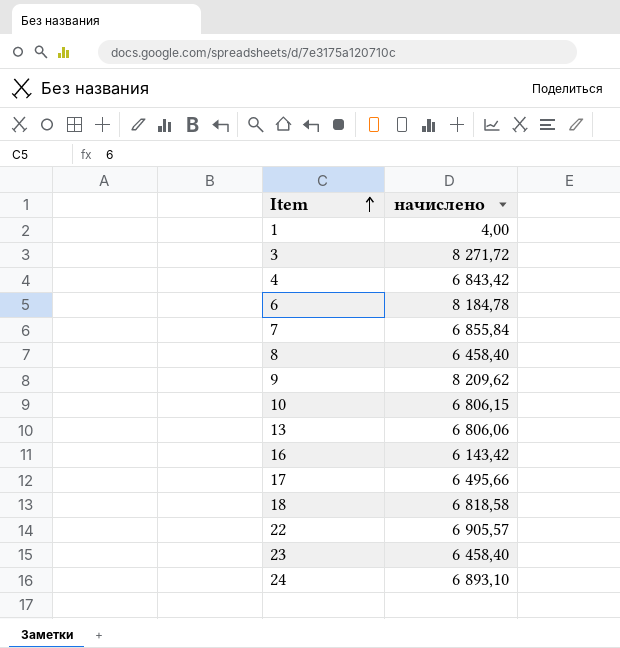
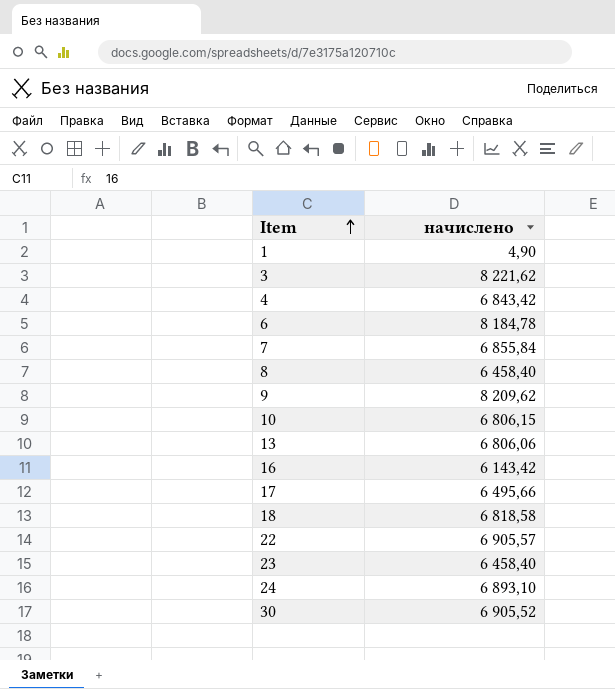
1 | начислено: 4,00 -> 4,90
3 | начислено: 8 271,72 -> 8 221,62
row 30: none -> 6 905,52

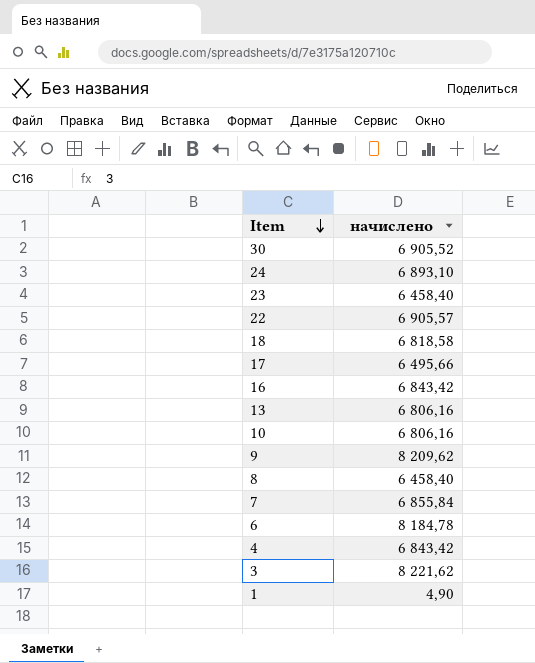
row order: Item ascending -> Item descending
16 | начислено: 6 143,42 -> 6 843,42
13 | начислено: 6 806,06 -> 6 806,16
10 | начислено: 6 806,15 -> 6 806,16

